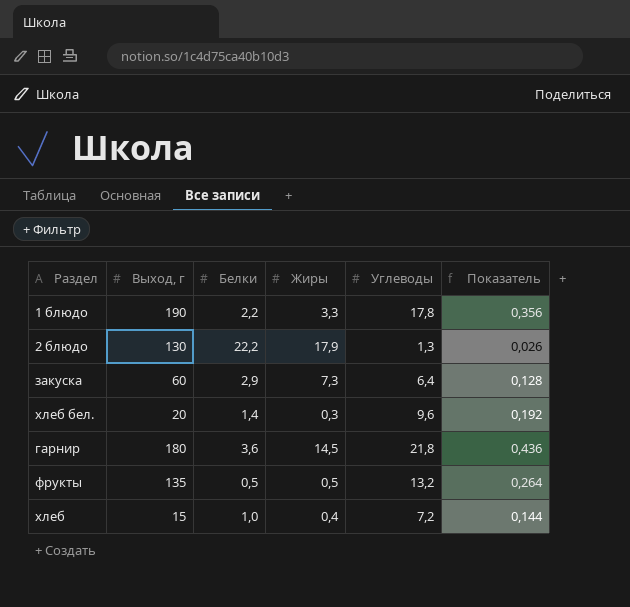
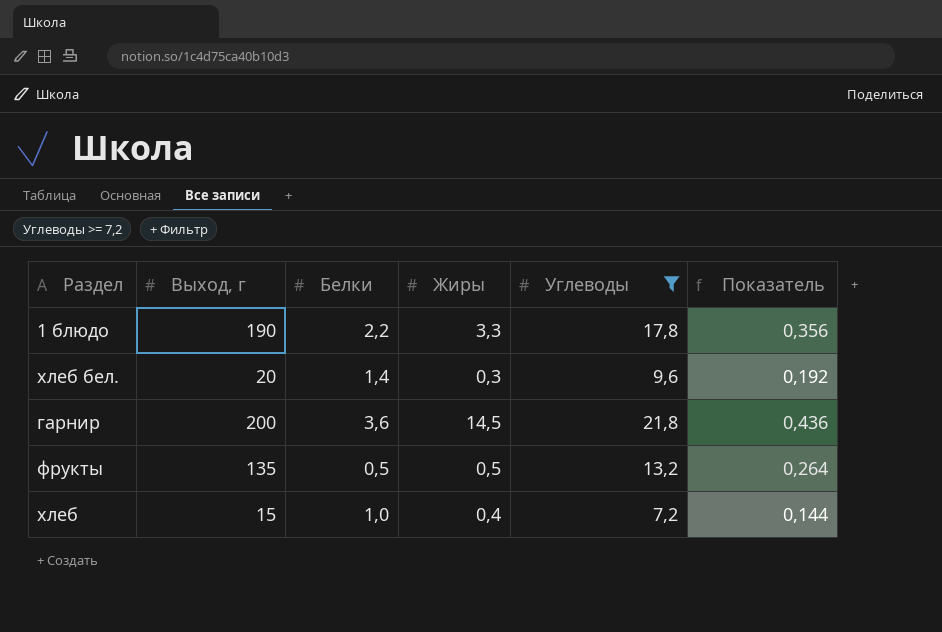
filter: none -> Углеводы >= 7,2
гарнир | Выход, г: 180 -> 200

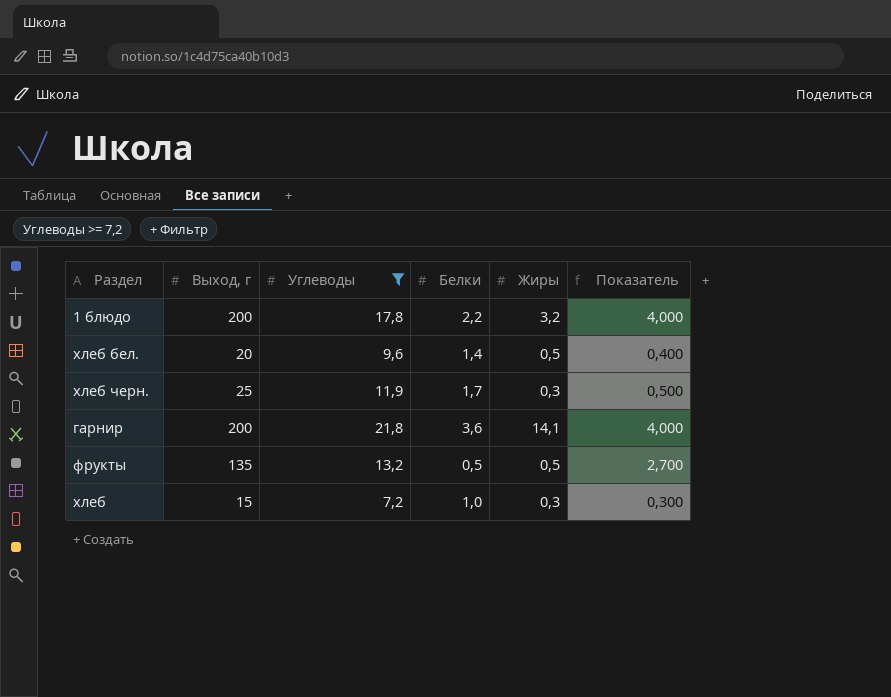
column Углеводы | position: 5 -> 3
column Показатель | formula: [Углеводы] * 0,02 -> [Выход, г] * 0,02
1 блюдо | Выход, г: 190 -> 200
1 блюдо | Жиры: 3,3 -> 3,2
хлеб бел. | Жиры: 0,3 -> 0,5
row хлеб черн.: none -> 25 | 11,9 | 1,7 | 0,3 | 0,500
гарнир | Жиры: 14,5 -> 14,1
хлеб | Жиры: 0,4 -> 0,3

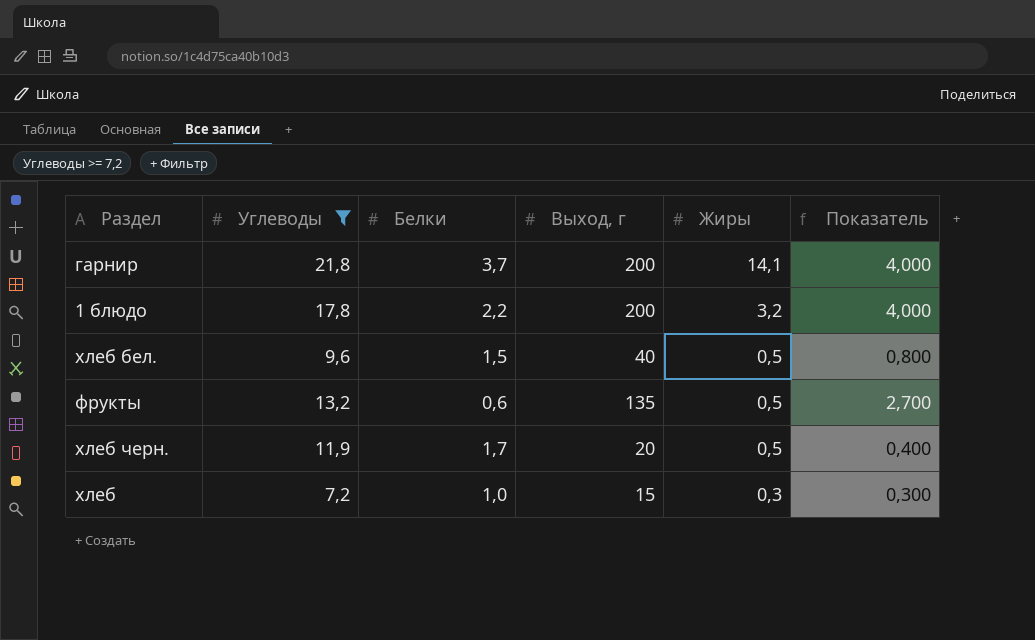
row order: none -> Жиры descending
column Выход, г | position: 2 -> 4
гарнир | Белки: 3,6 -> 3,7
хлеб бел. | Белки: 1,4 -> 1,5
хлеб бел. | Выход, г: 20 -> 40
хлеб бел. | Показатель: 0,400 -> 0,800
фрукты | Белки: 0,5 -> 0,6
хлеб черн. | Выход, г: 25 -> 20
хлеб черн. | Жиры: 0,3 -> 0,5
хлеб черн. | Показатель: 0,500 -> 0,400

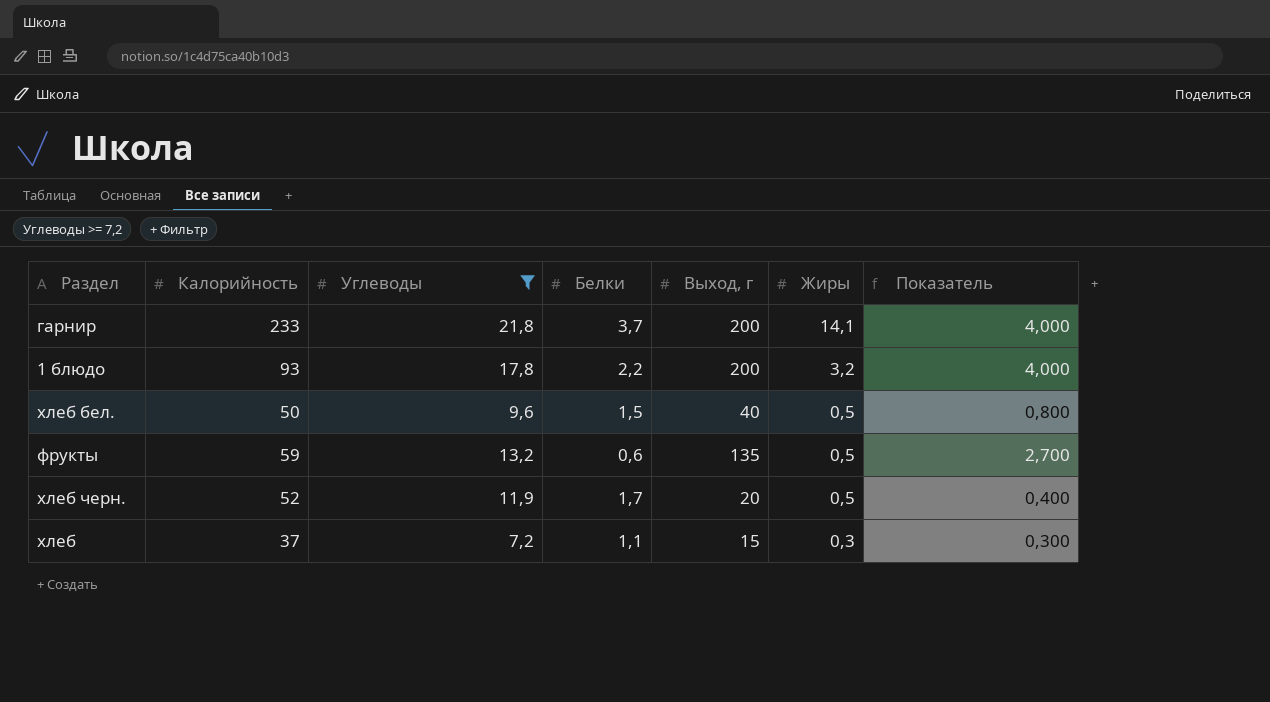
column Калорийность | position: none -> 2
хлеб | Белки: 1,0 -> 1,1

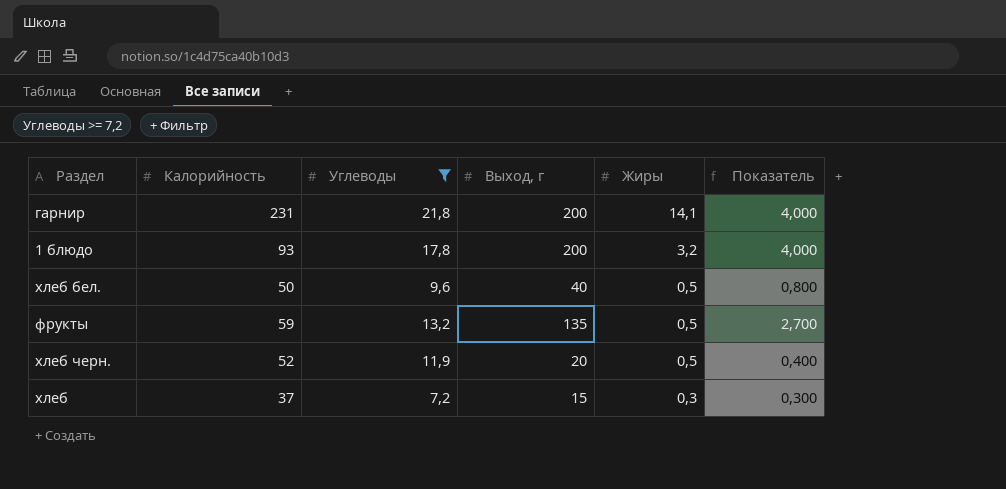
column Белки | position: 4 -> none
гарнир | Калорийность: 233 -> 231

